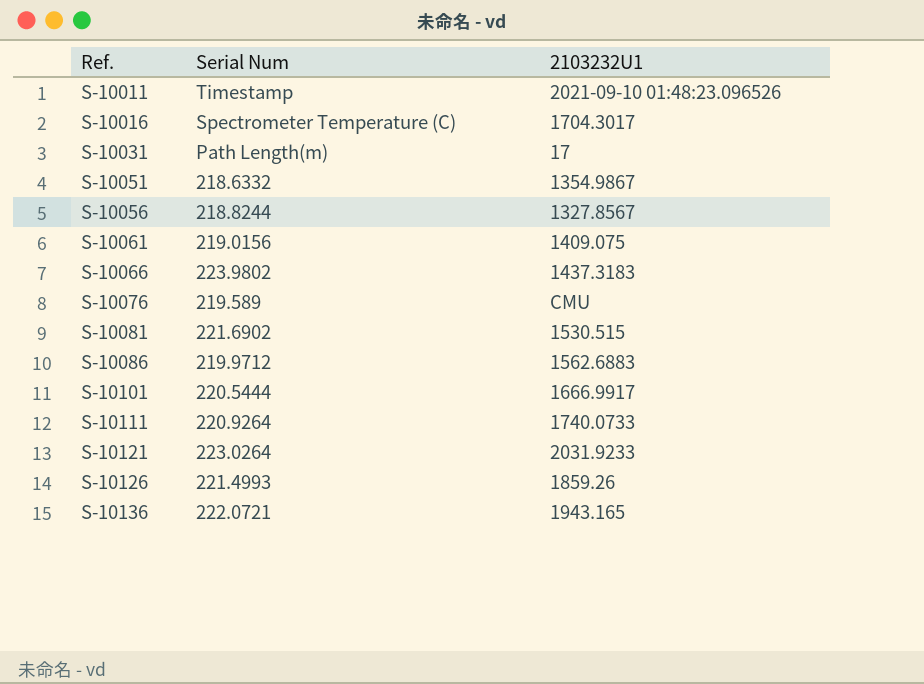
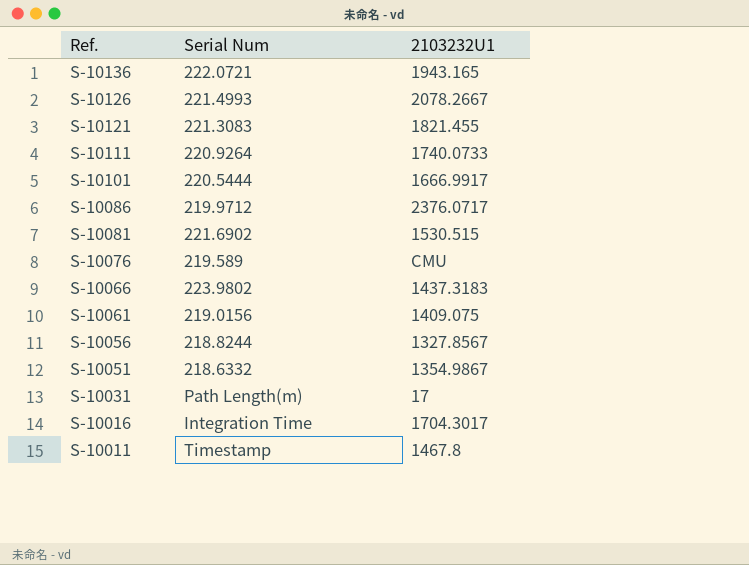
row order: Ref. ascending -> Ref. descending
S-10126 | 2103232U1: 1859.26 -> 2078.2667
S-10121 | Serial Num: 223.0264 -> 221.3083
S-10121 | 2103232U1: 2031.9233 -> 1821.455
S-10086 | 2103232U1: 1562.6883 -> 2376.0717
S-10016 | Serial Num: Spectrometer Temperature (C) -> Integration Time
S-10011 | 2103232U1: 2021-09-10 01:48:23.096526 -> 1467.8

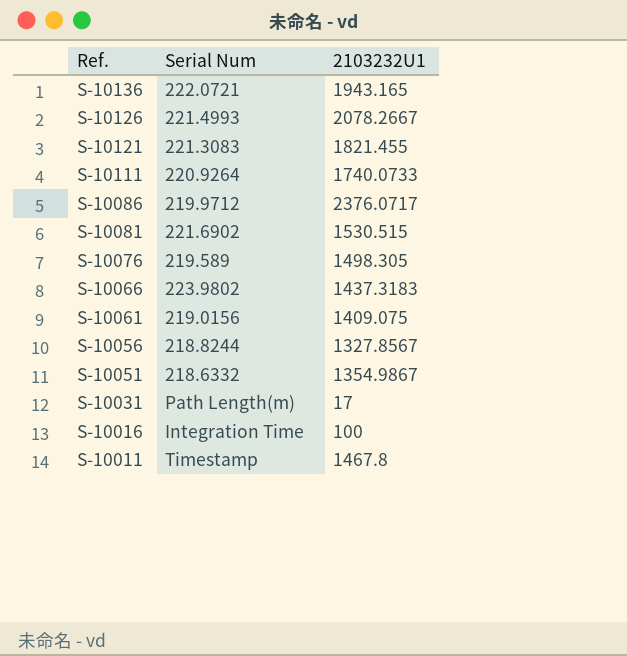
row S-10101: 220.5444 | 1666.9917 -> none
S-10076 | 2103232U1: CMU -> 1498.305
S-10016 | 2103232U1: 1704.3017 -> 100

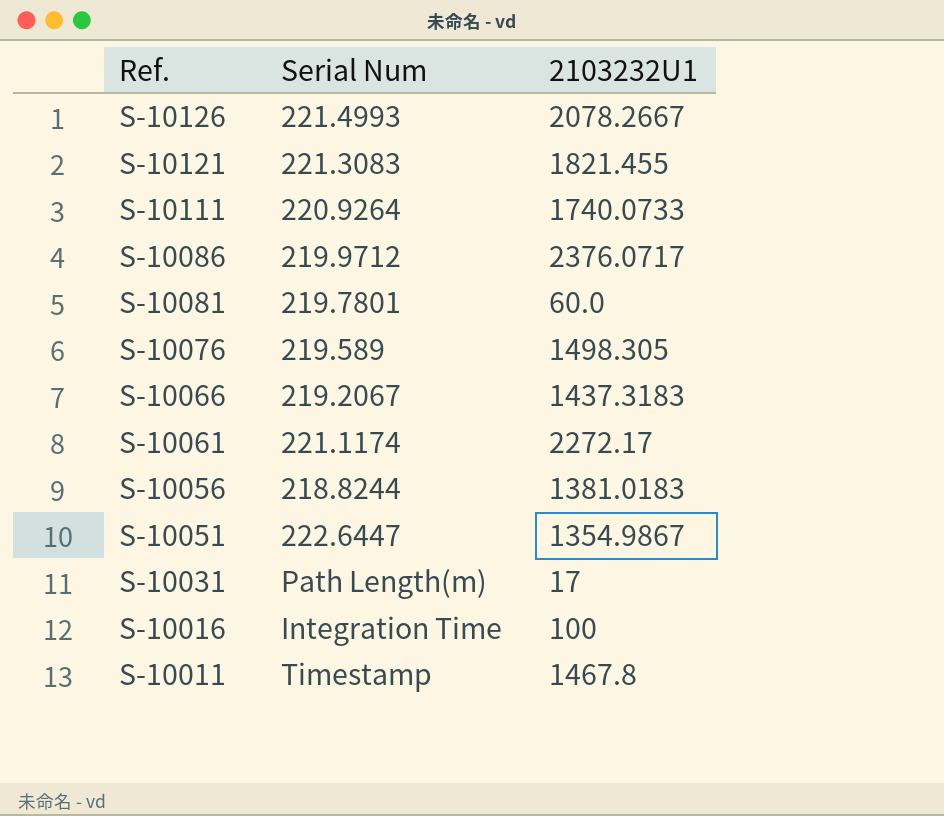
row S-10136: 222.0721 | 1943.165 -> none
S-10081 | Serial Num: 221.6902 -> 219.7801
S-10081 | 2103232U1: 1530.515 -> 60.0
S-10066 | Serial Num: 223.9802 -> 219.2067
S-10061 | Serial Num: 219.0156 -> 221.1174
S-10061 | 2103232U1: 1409.075 -> 2272.17
S-10056 | 2103232U1: 1327.8567 -> 1381.0183
S-10051 | Serial Num: 218.6332 -> 222.6447

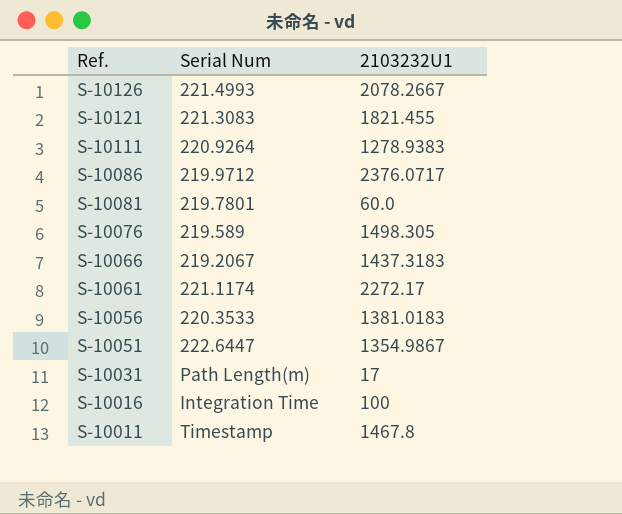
S-10111 | 2103232U1: 1740.0733 -> 1278.9383
S-10056 | Serial Num: 218.8244 -> 220.3533

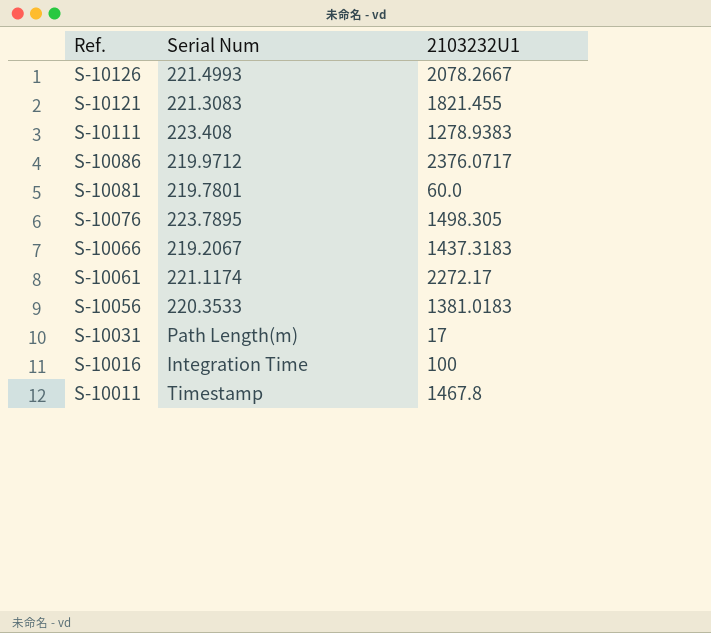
row S-10051: 222.6447 | 1354.9867 -> none
S-10111 | Serial Num: 220.9264 -> 223.408
S-10076 | Serial Num: 219.589 -> 223.7895

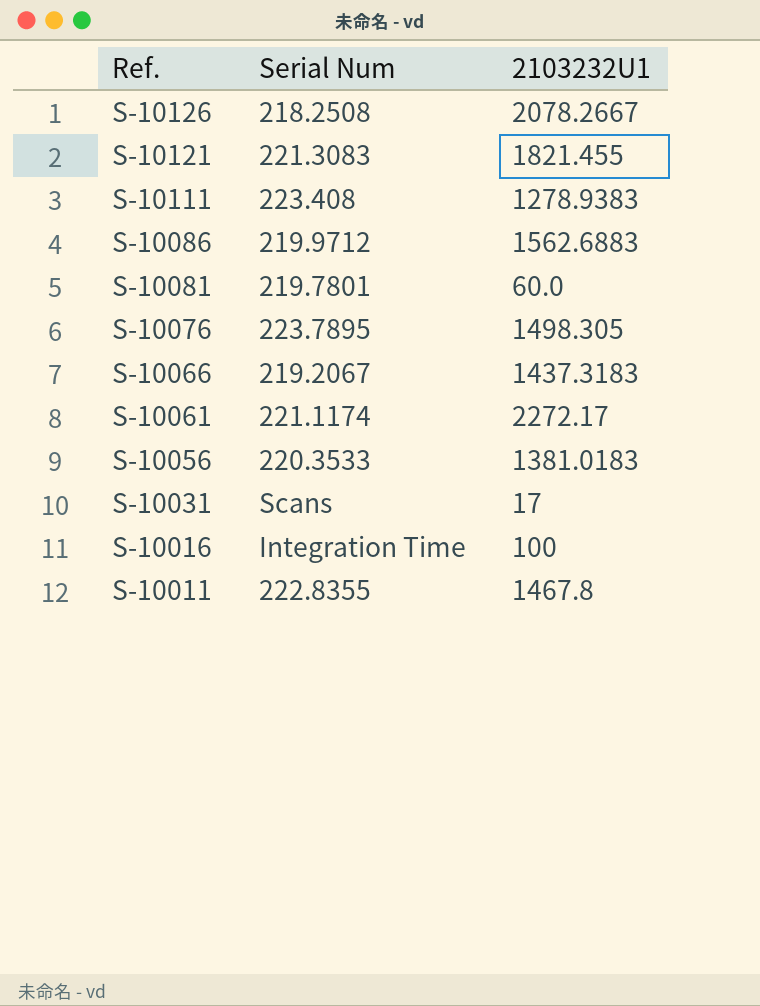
S-10126 | Serial Num: 221.4993 -> 218.2508
S-10086 | 2103232U1: 2376.0717 -> 1562.6883
S-10031 | Serial Num: Path Length(m) -> Scans
S-10011 | Serial Num: Timestamp -> 222.8355

